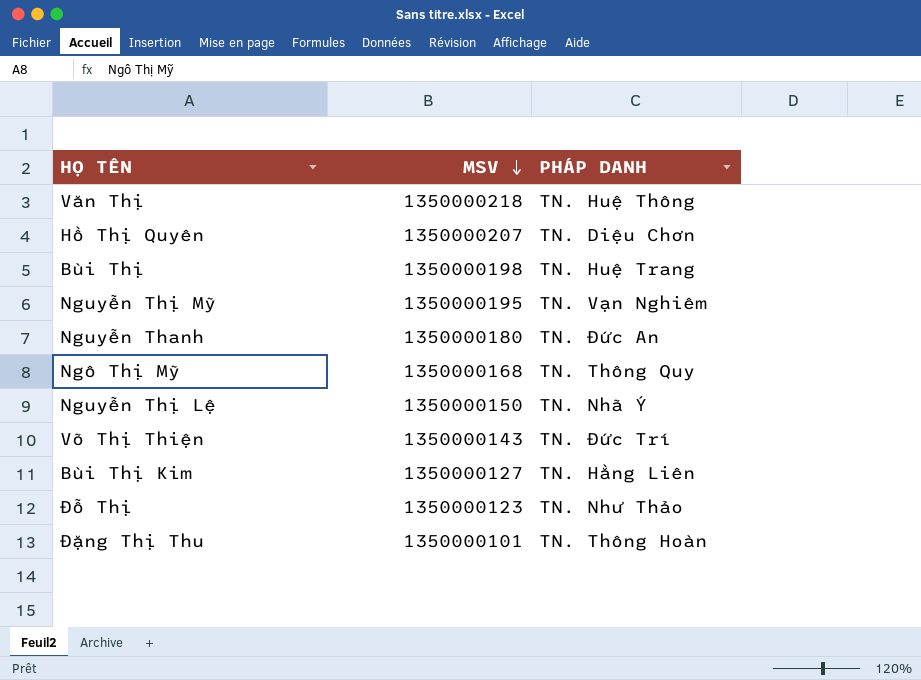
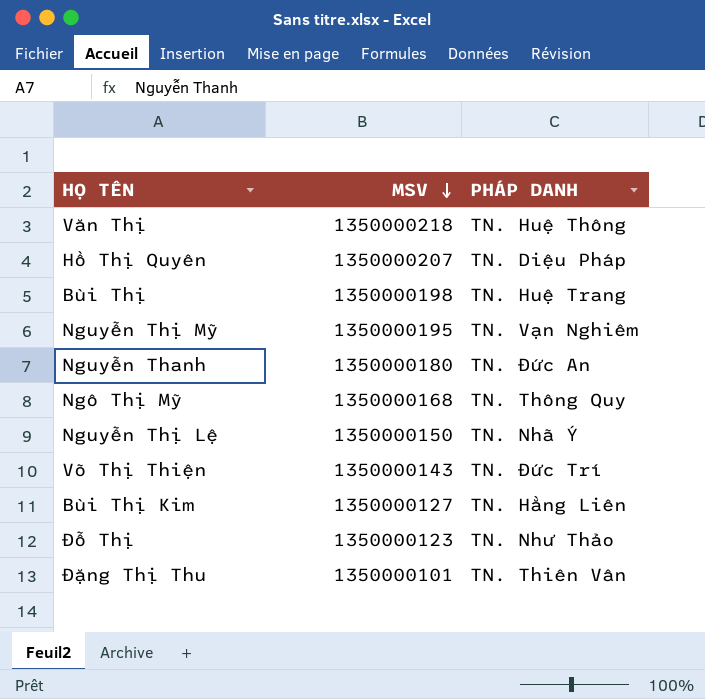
Hồ Thị Quyên | PHÁP DANH: TN. Diệu Chơn -> TN. Diệu Pháp
Đặng Thị Thu | PHÁP DANH: TN. Thông Hoàn -> TN. Thiên Vân

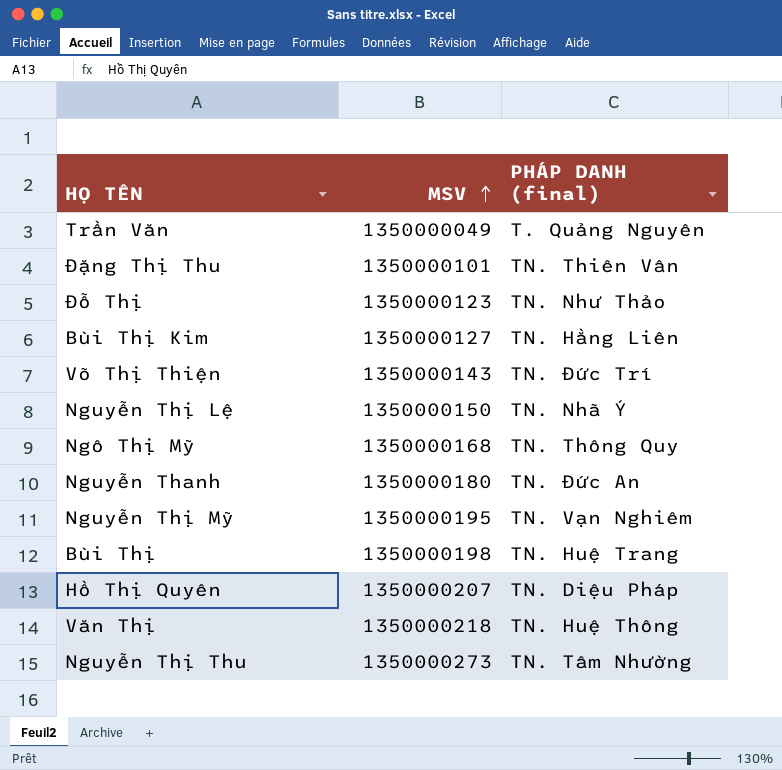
row order: MSV descending -> MSV ascending
column name: PHÁP DANH -> PHÁP DANH (final)
row Trần Văn: none -> 1350000049 | T. Quảng Nguyên
row Nguyễn Thị Thu: none -> 1350000273 | TN. Tâm Nhường

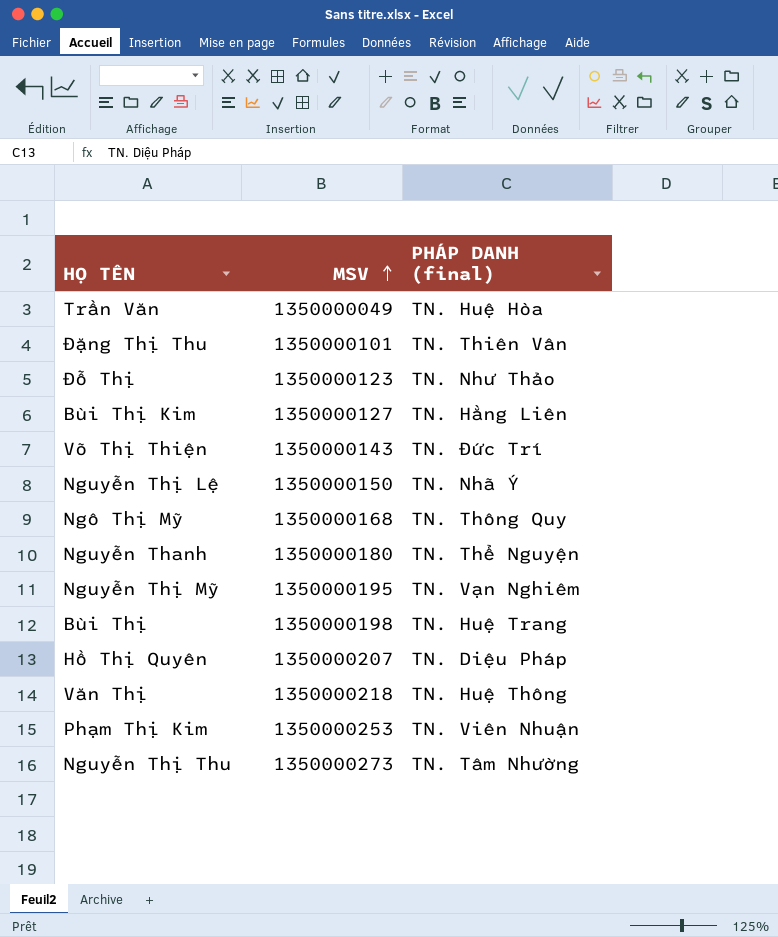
Trần Văn | PHÁP DANH (final): T. Quảng Nguyên -> TN. Huệ Hòa
Nguyễn Thanh | PHÁP DANH (final): TN. Đức An -> TN. Thể Nguyện
row Phạm Thị Kim: none -> 1350000253 | TN. Viên Nhuận

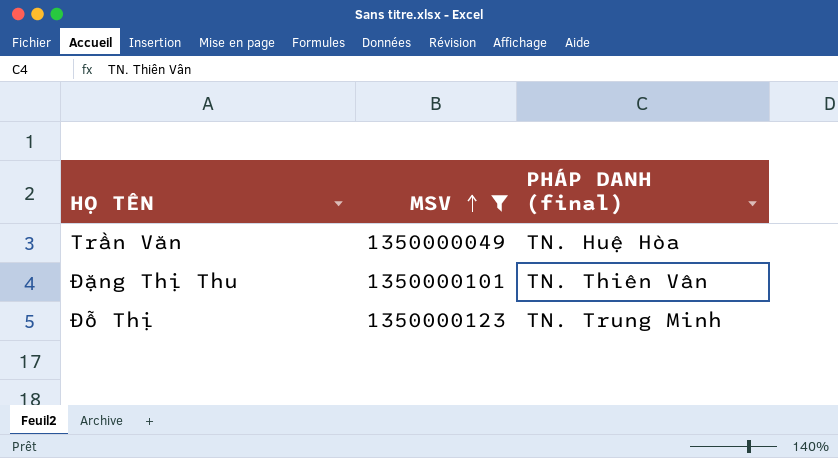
filter: none -> MSV <= 1350000123
Đỗ Thị | PHÁP DANH (final): TN. Như Thảo -> TN. Trung Minh

